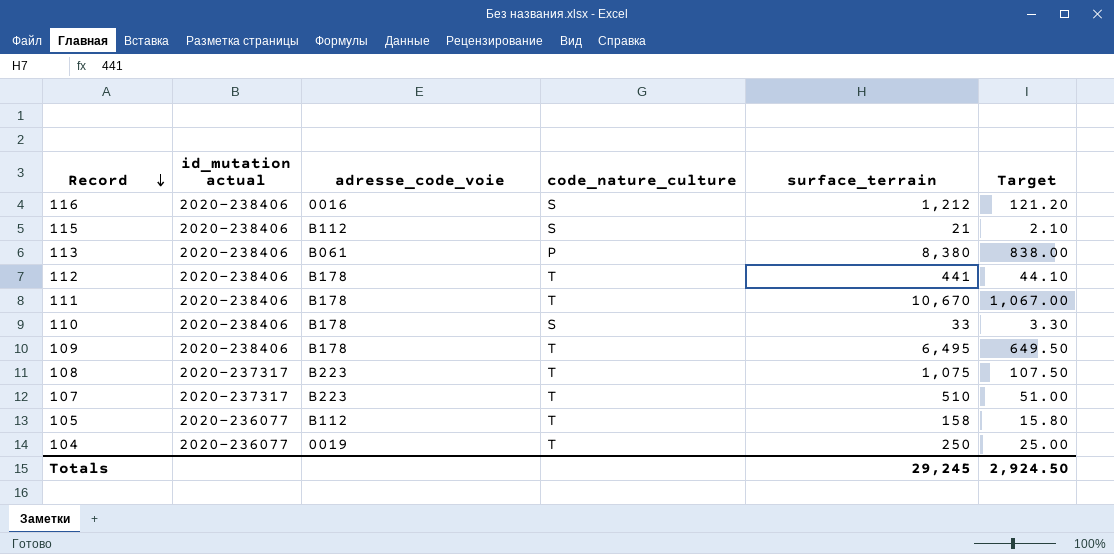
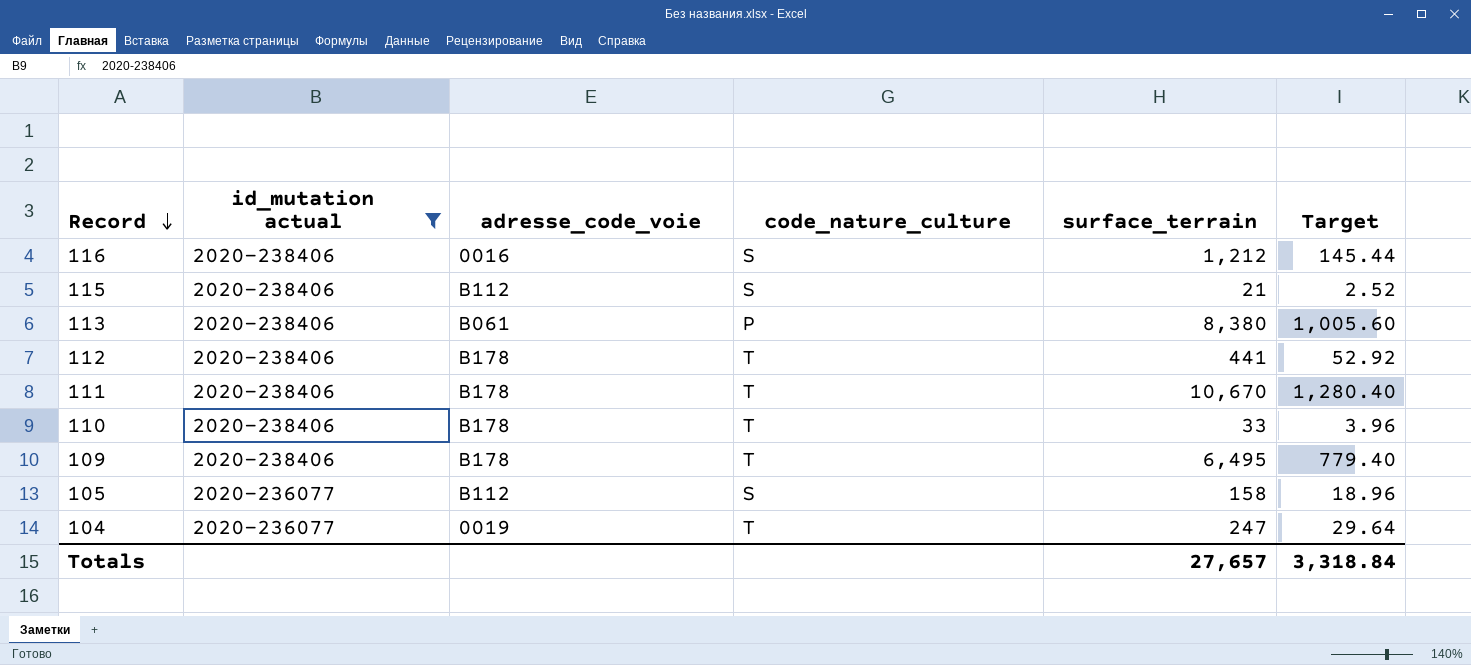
filter: none -> id_mutation actual != 2020-237317
column Target | formula: [surface_terrain] * 0.1 -> [surface_terrain] * 0.12
110 | code_nature_culture: S -> T
105 | code_nature_culture: T -> S
104 | surface_terrain: 250 -> 247
Totals | surface_terrain: 29,245 -> 27,657
Totals | Target: 2,924.50 -> 3,318.84

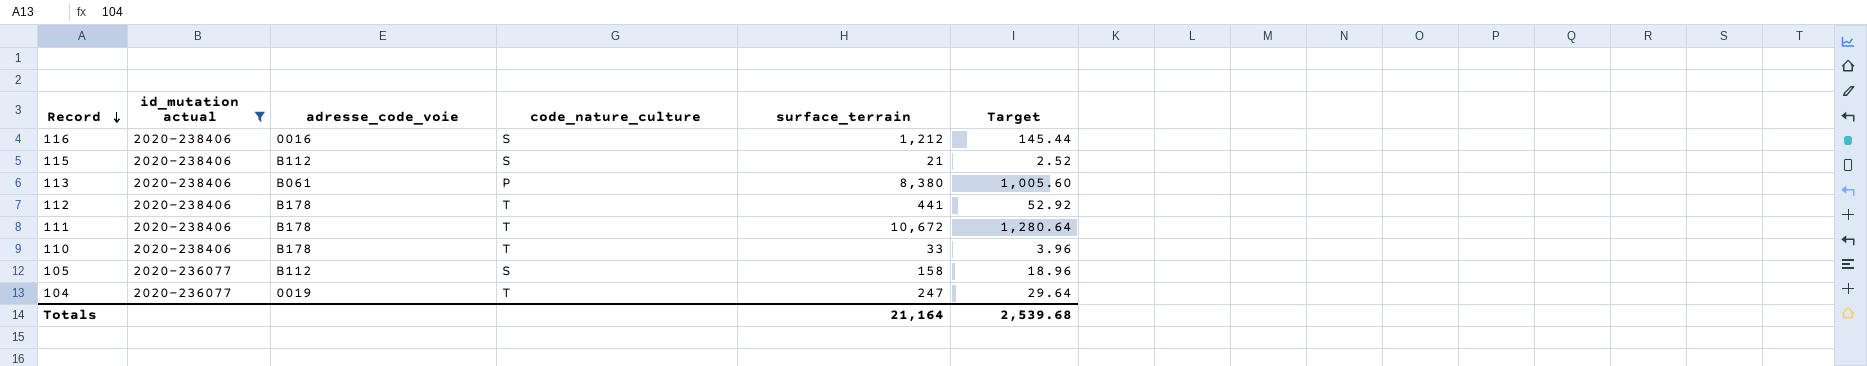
row 109: 2020-238406 | B178 | T | 6,495 | 779.40 -> none
111 | surface_terrain: 10,670 -> 10,672
111 | Target: 1,280.40 -> 1,280.64
Totals | surface_terrain: 27,657 -> 21,164
Totals | Target: 3,318.84 -> 2,539.68

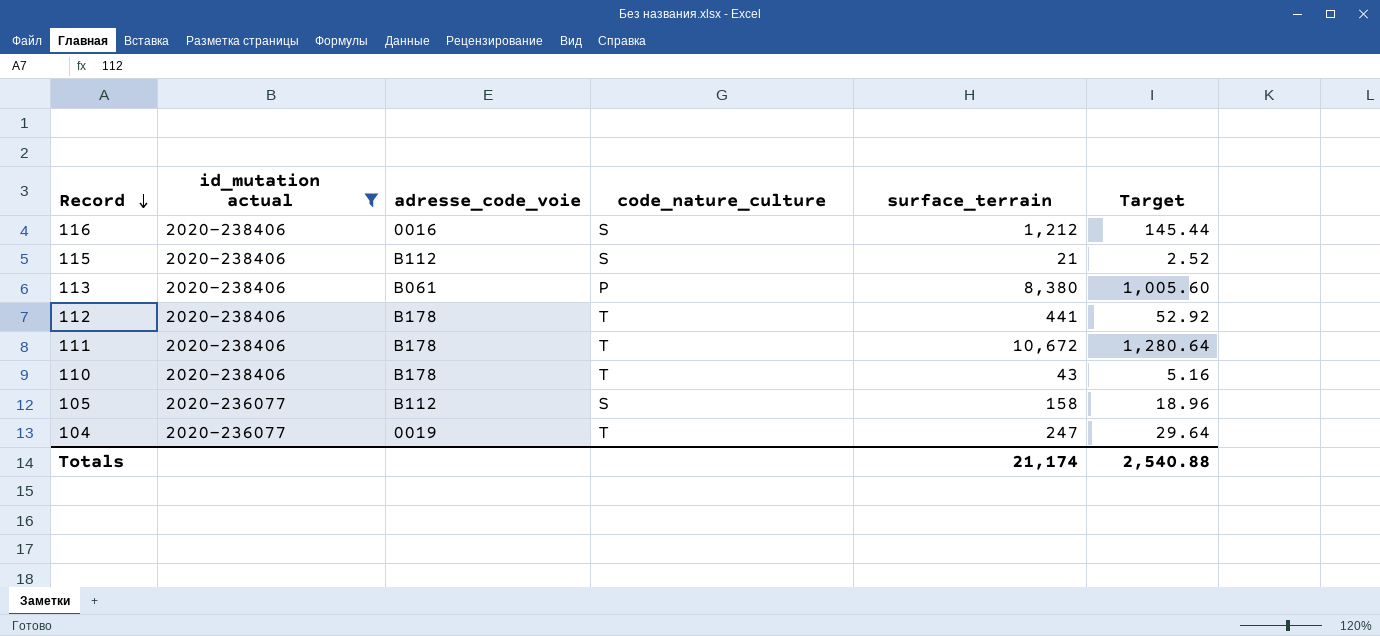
110 | surface_terrain: 33 -> 43
110 | Target: 3.96 -> 5.16
Totals | surface_terrain: 21,164 -> 21,174
Totals | Target: 2,539.68 -> 2,540.88

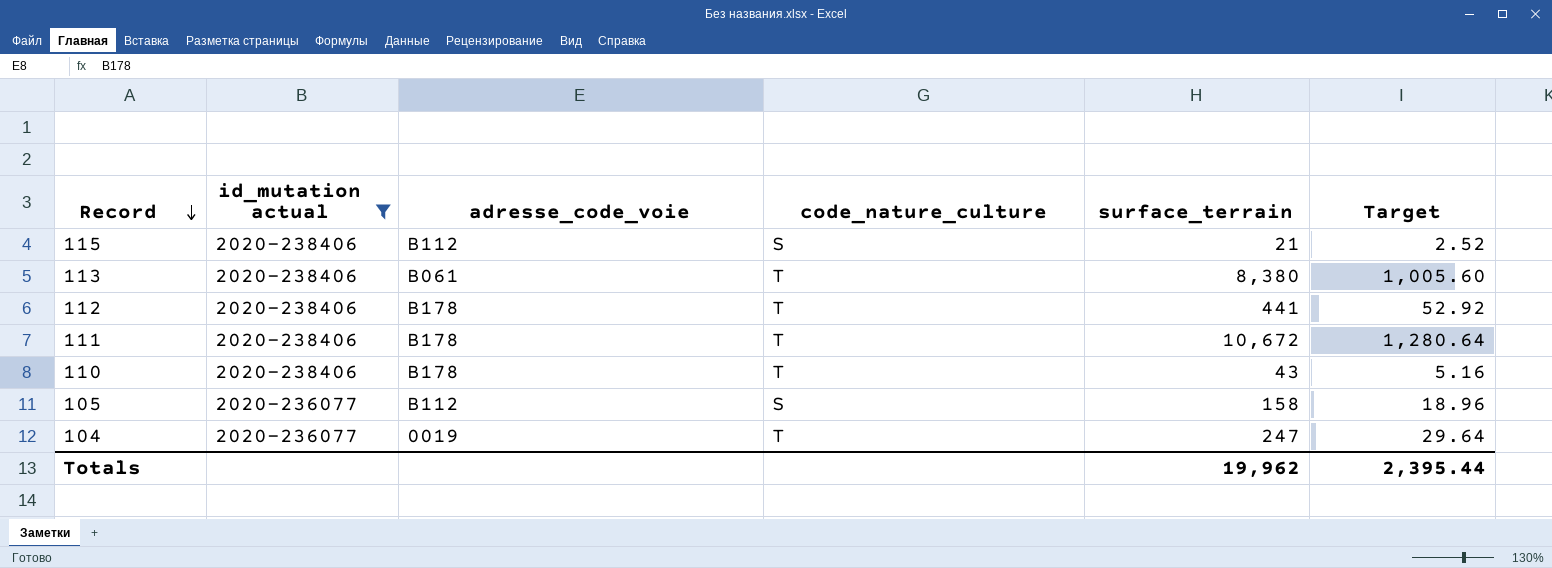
row 116: 2020-238406 | 0016 | S | 1,212 | 145.44 -> none
113 | code_nature_culture: P -> T
Totals | surface_terrain: 21,174 -> 19,962
Totals | Target: 2,540.88 -> 2,395.44

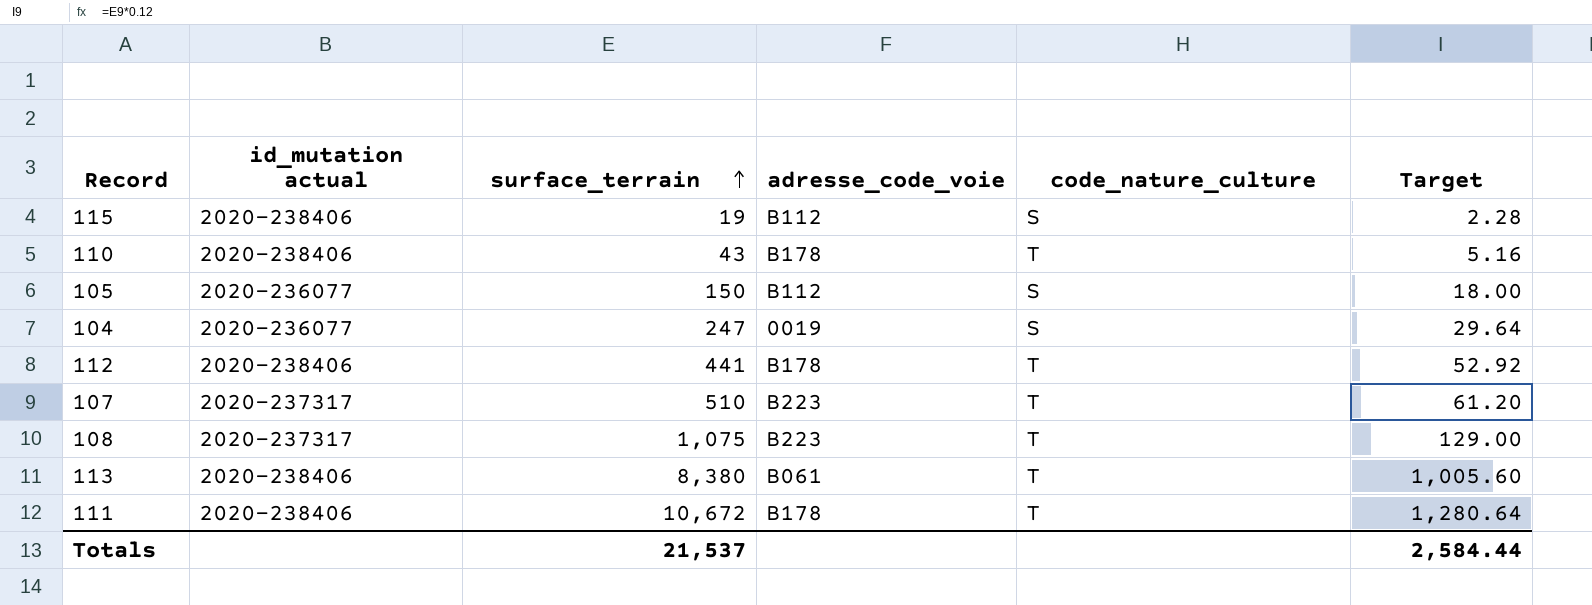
filter: id_mutation actual != 2020-237317 -> none
row order: Record descending -> surface_terrain ascending
column surface_terrain | position: 5 -> 3
115 | surface_terrain: 21 -> 19
115 | Target: 2.52 -> 2.28
105 | surface_terrain: 158 -> 150
105 | Target: 18.96 -> 18.00
104 | code_nature_culture: T -> S
Totals | surface_terrain: 19,962 -> 21,537
Totals | Target: 2,395.44 -> 2,584.44

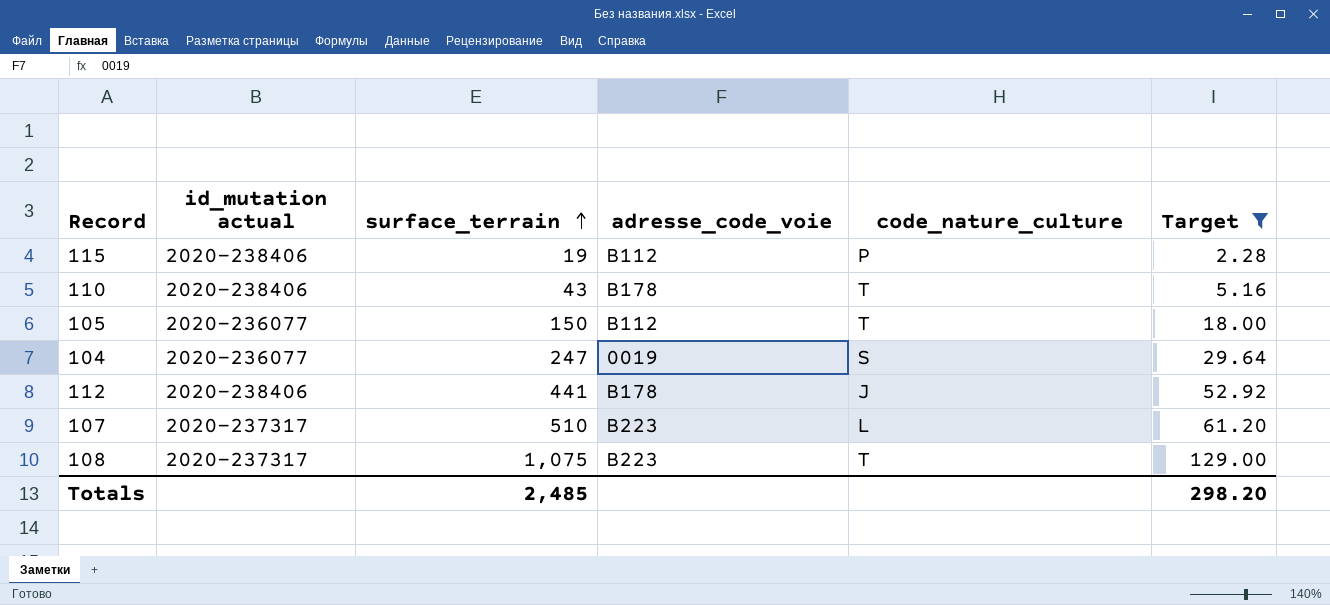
filter: none -> Target <= 129.00
115 | code_nature_culture: S -> P
105 | code_nature_culture: S -> T
112 | code_nature_culture: T -> J
107 | code_nature_culture: T -> L
Totals | surface_terrain: 21,537 -> 2,485
Totals | Target: 2,584.44 -> 298.20

